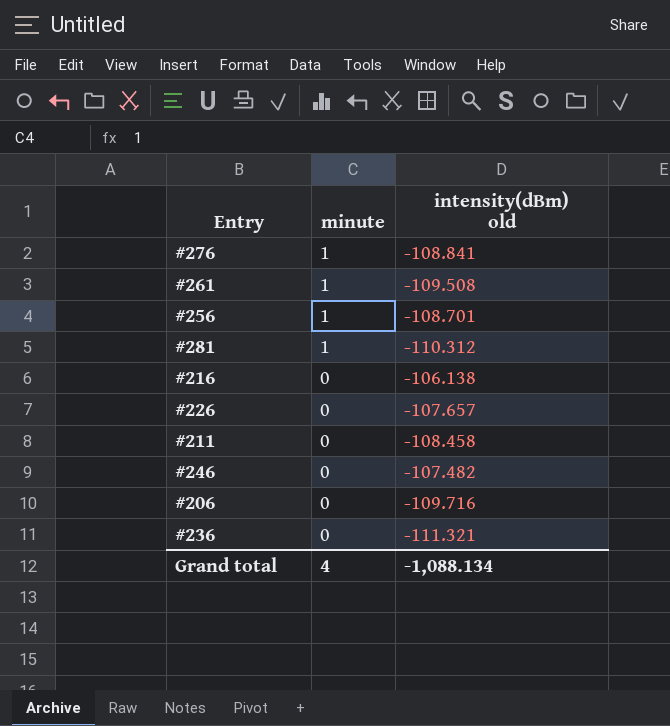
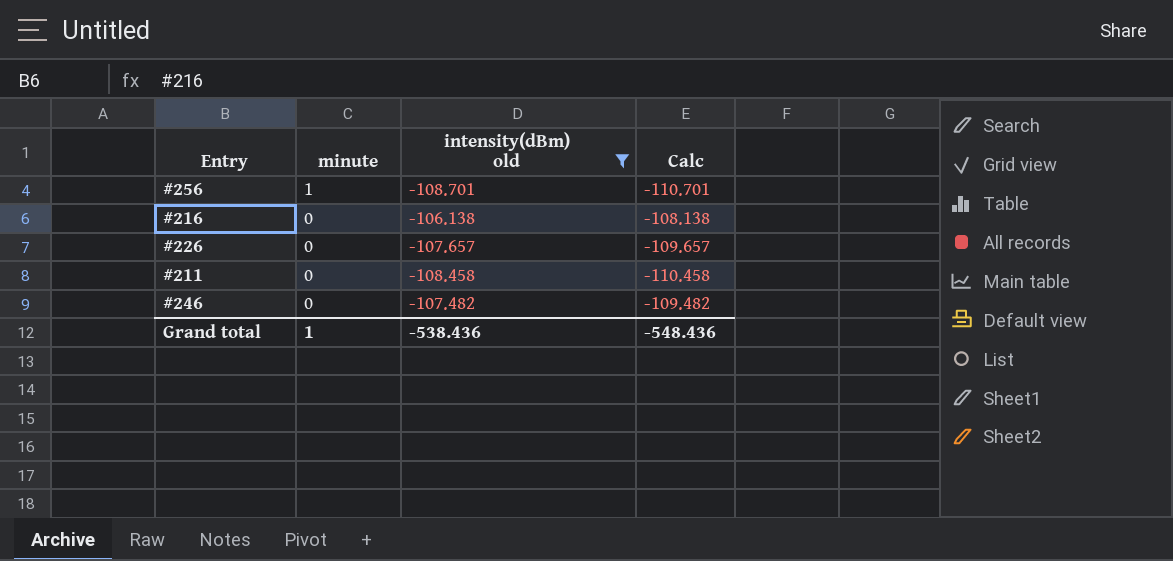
filter: none -> intensity(dBm) old >= -108.701
column Calc | formula: none -> [intensity(dBm) old] - 2
Grand total | minute: 4 -> 1
Grand total | intensity(dBm) old: -1,088.134 -> -538.436

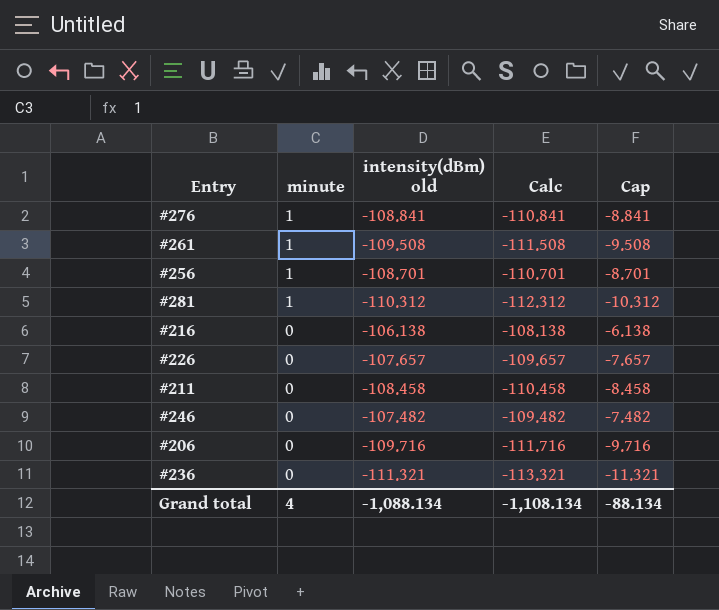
filter: intensity(dBm) old >= -108.701 -> none
column Cap | formula: none -> [intensity(dBm) old] + 100
Grand total | minute: 1 -> 4
Grand total | intensity(dBm) old: -538.436 -> -1,088.134
Grand total | Calc: -548.436 -> -1,108.134

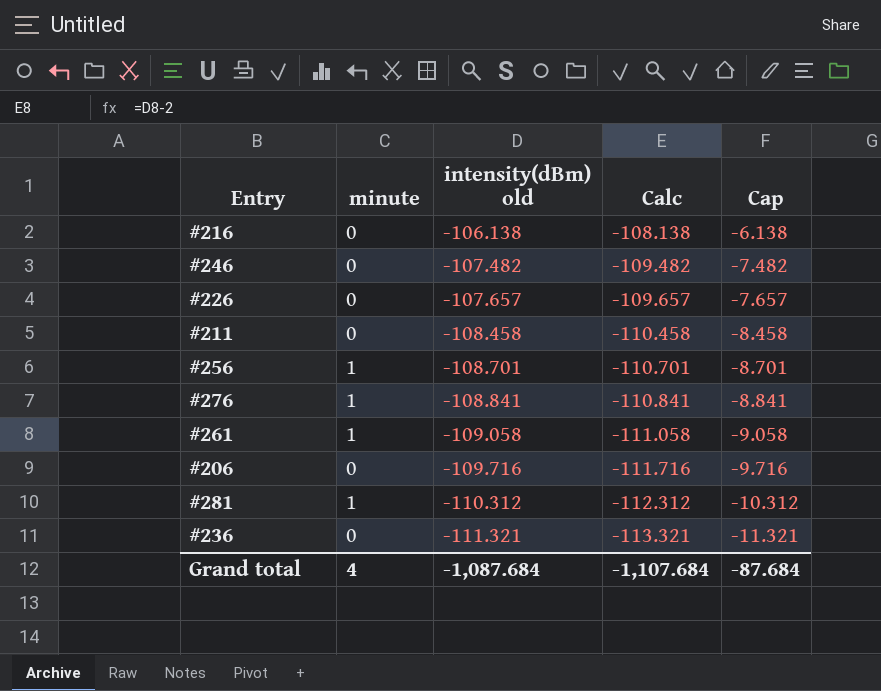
row order: minute descending -> intensity(dBm) old descending
#261 | intensity(dBm) old: -109.508 -> -109.058
#261 | Calc: -111.508 -> -111.058
#261 | Cap: -9.508 -> -9.058
Grand total | intensity(dBm) old: -1,088.134 -> -1,087.684
Grand total | Calc: -1,108.134 -> -1,107.684
Grand total | Cap: -88.134 -> -87.684

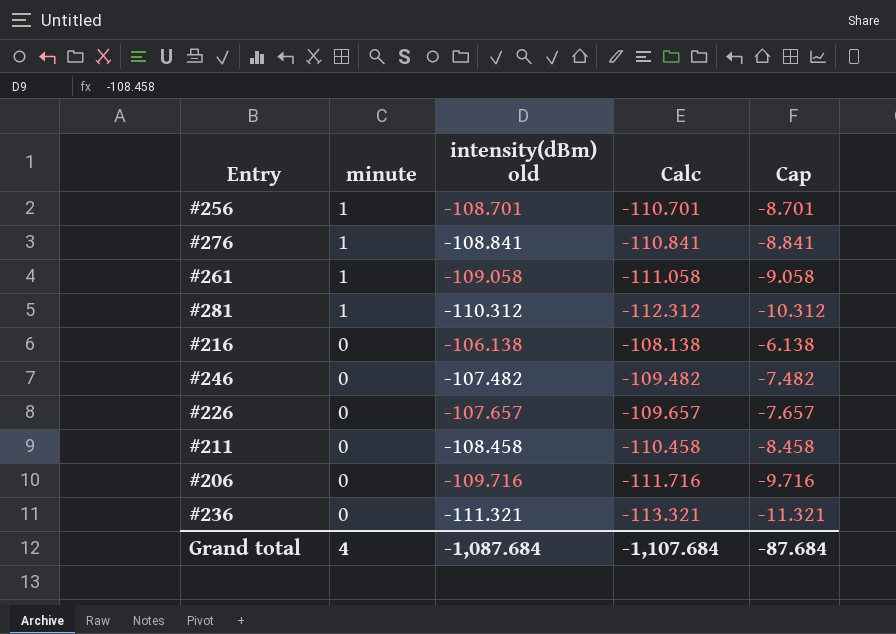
row order: intensity(dBm) old descending -> minute descending

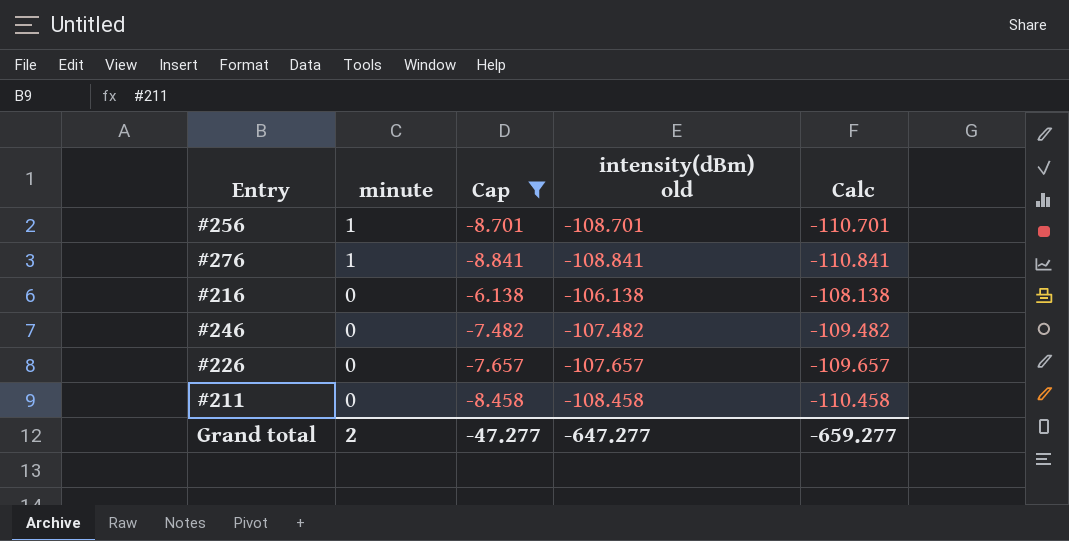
filter: none -> Cap >= -8.841
column Cap | position: 5 -> 3
Grand total | minute: 4 -> 2
Grand total | Cap: -87.684 -> -47.277
Grand total | intensity(dBm) old: -1,087.684 -> -647.277
Grand total | Calc: -1,107.684 -> -659.277

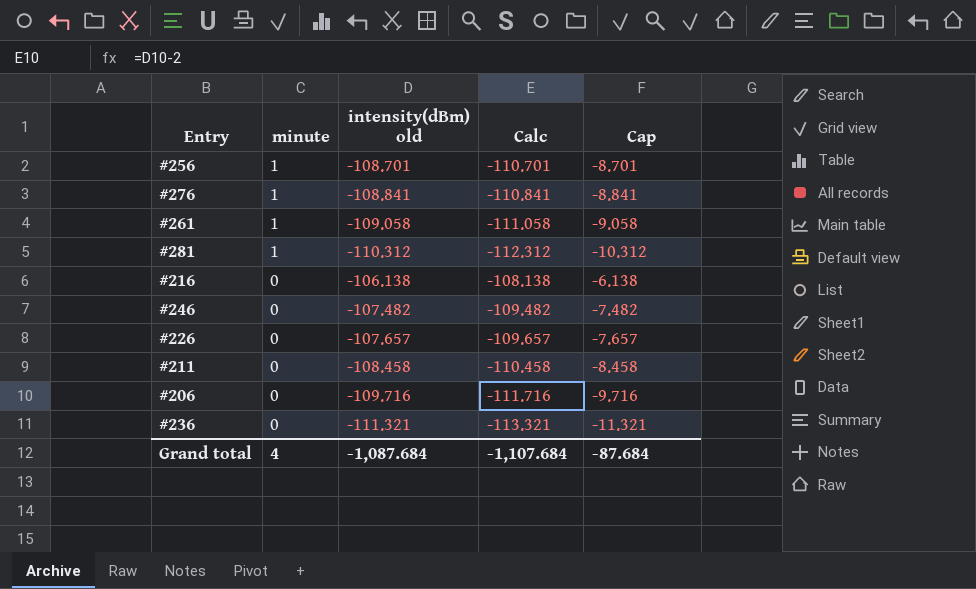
filter: Cap >= -8.841 -> none
column Cap | position: 3 -> 5
Grand total | minute: 2 -> 4
Grand total | intensity(dBm) old: -647.277 -> -1,087.684
Grand total | Calc: -659.277 -> -1,107.684
Grand total | Cap: -47.277 -> -87.684

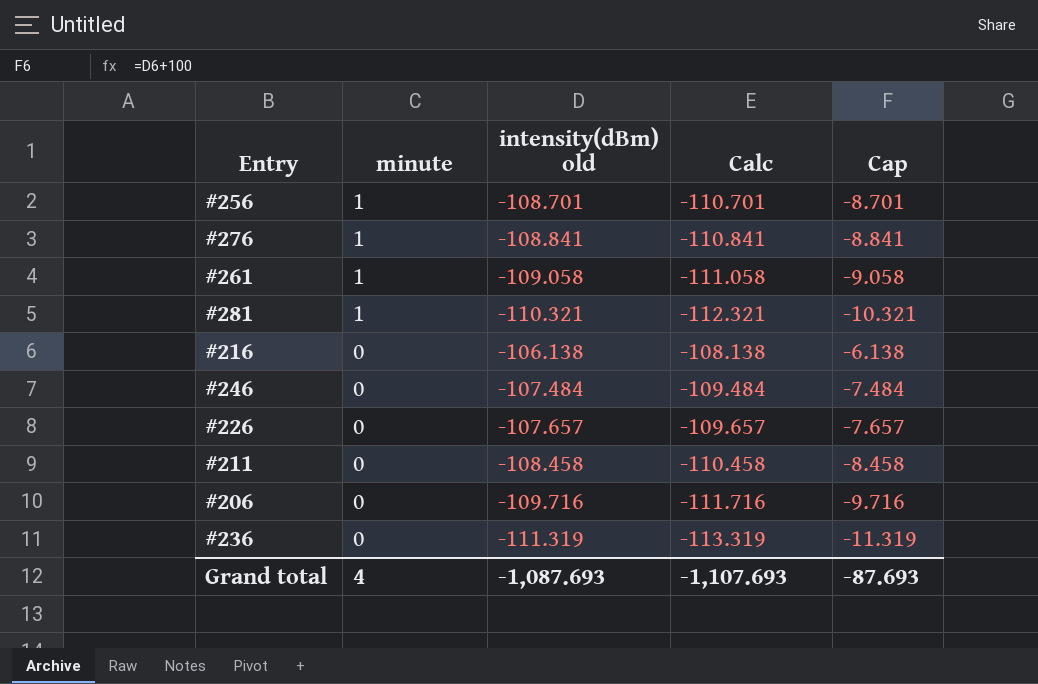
#281 | intensity(dBm) old: -110.312 -> -110.321
#281 | Calc: -112.312 -> -112.321
#281 | Cap: -10.312 -> -10.321
#246 | intensity(dBm) old: -107.482 -> -107.484
#246 | Calc: -109.482 -> -109.484
#246 | Cap: -7.482 -> -7.484
#236 | intensity(dBm) old: -111.321 -> -111.319
#236 | Calc: -113.321 -> -113.319
#236 | Cap: -11.321 -> -11.319
Grand total | intensity(dBm) old: -1,087.684 -> -1,087.693
Grand total | Calc: -1,107.684 -> -1,107.693
Grand total | Cap: -87.684 -> -87.693

